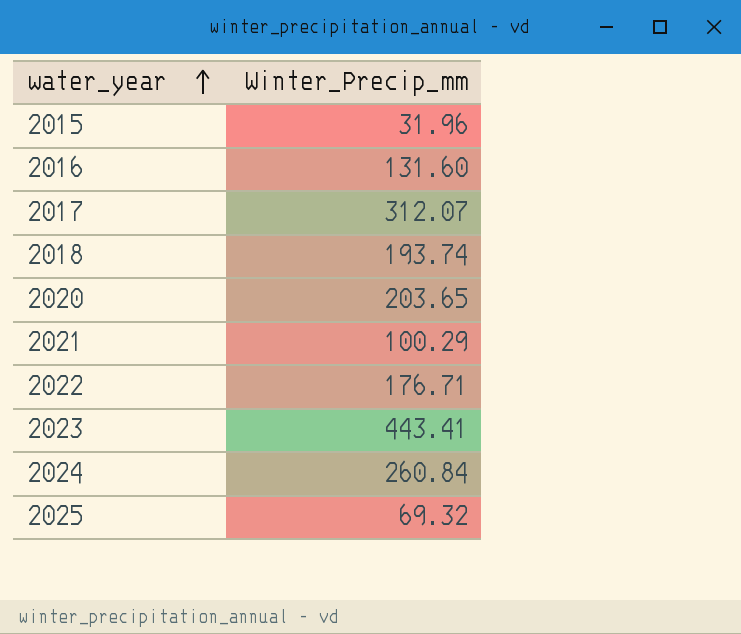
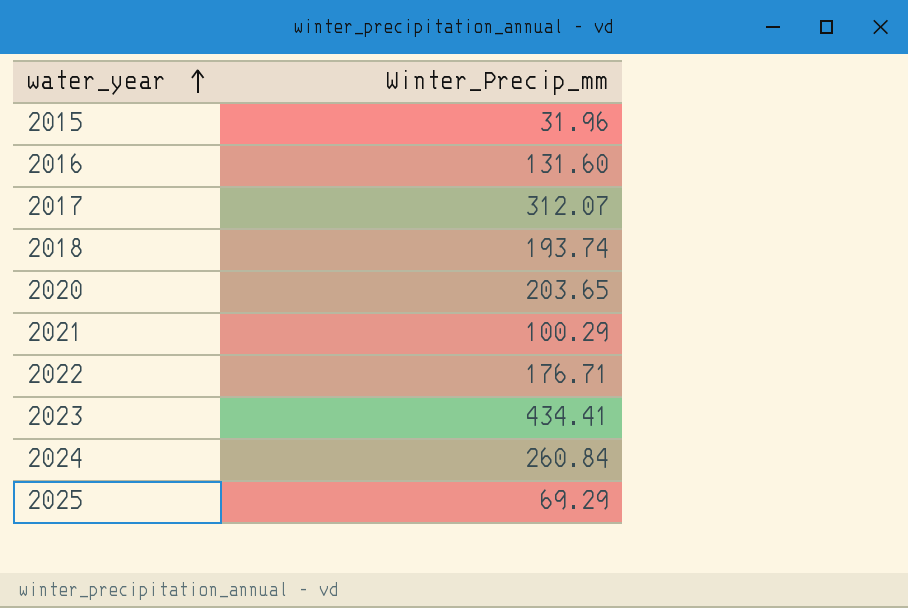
2023 | Winter_Precip_mm: 443.41 -> 434.41
2025 | Winter_Precip_mm: 69.32 -> 69.29

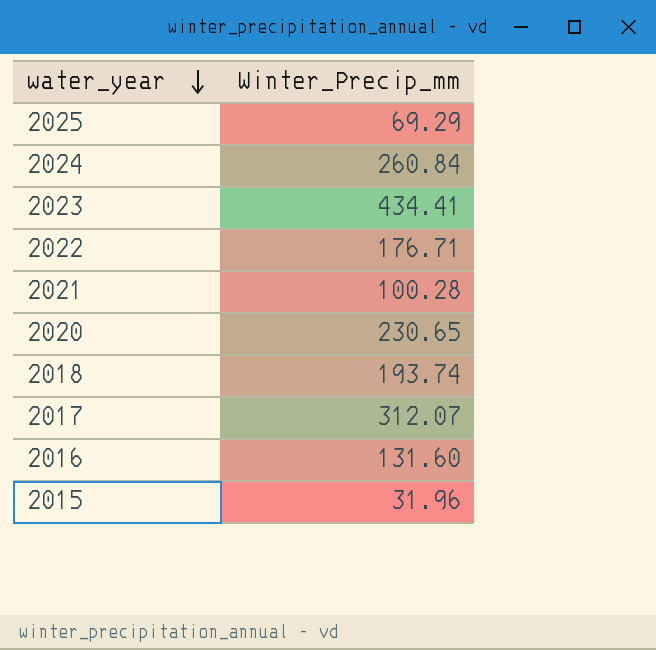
row order: water_year ascending -> water_year descending
2021 | Winter_Precip_mm: 100.29 -> 100.28
2020 | Winter_Precip_mm: 203.65 -> 230.65

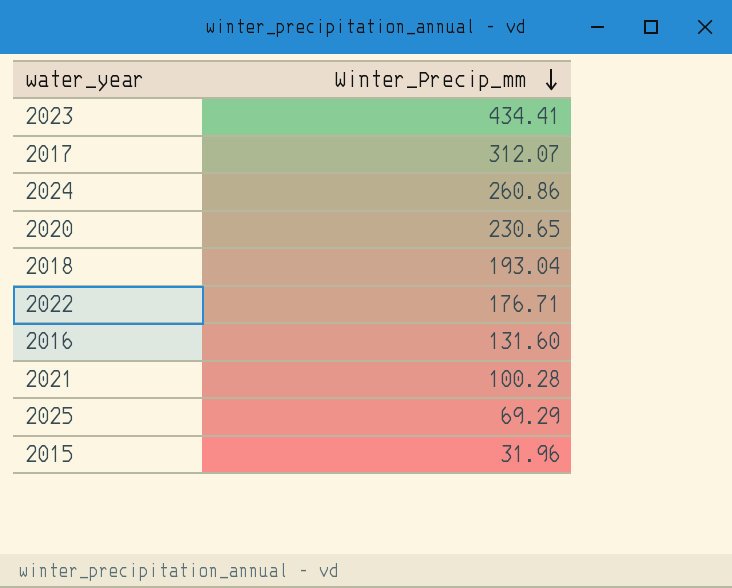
row order: water_year descending -> Winter_Precip_mm descending
2024 | Winter_Precip_mm: 260.84 -> 260.86
2018 | Winter_Precip_mm: 193.74 -> 193.04

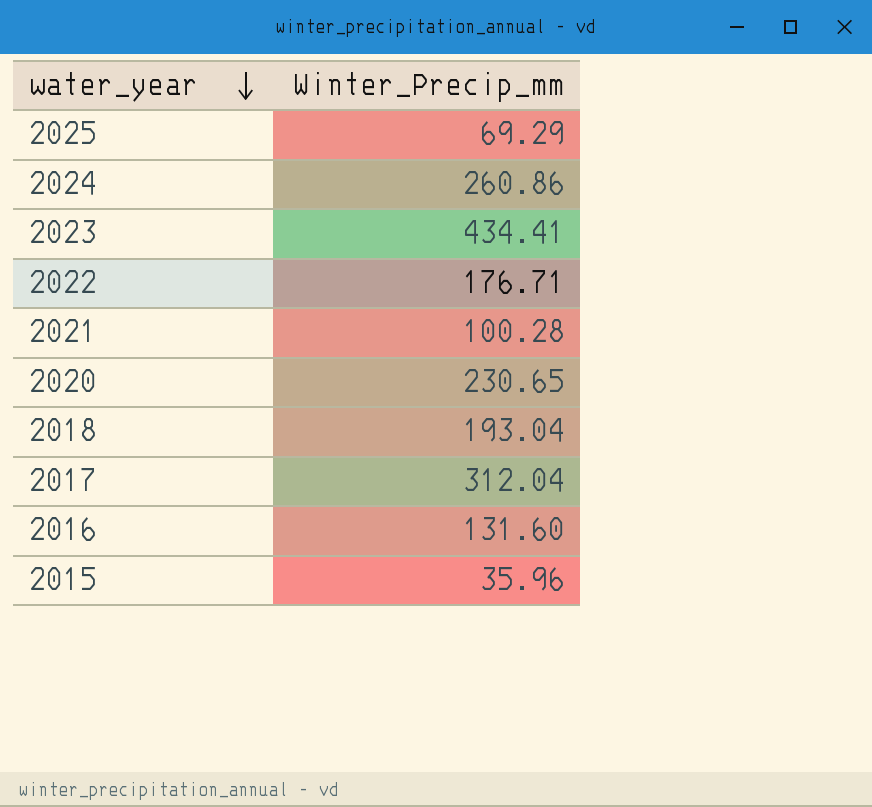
row order: Winter_Precip_mm descending -> water_year descending
2017 | Winter_Precip_mm: 312.07 -> 312.04
2015 | Winter_Precip_mm: 31.96 -> 35.96

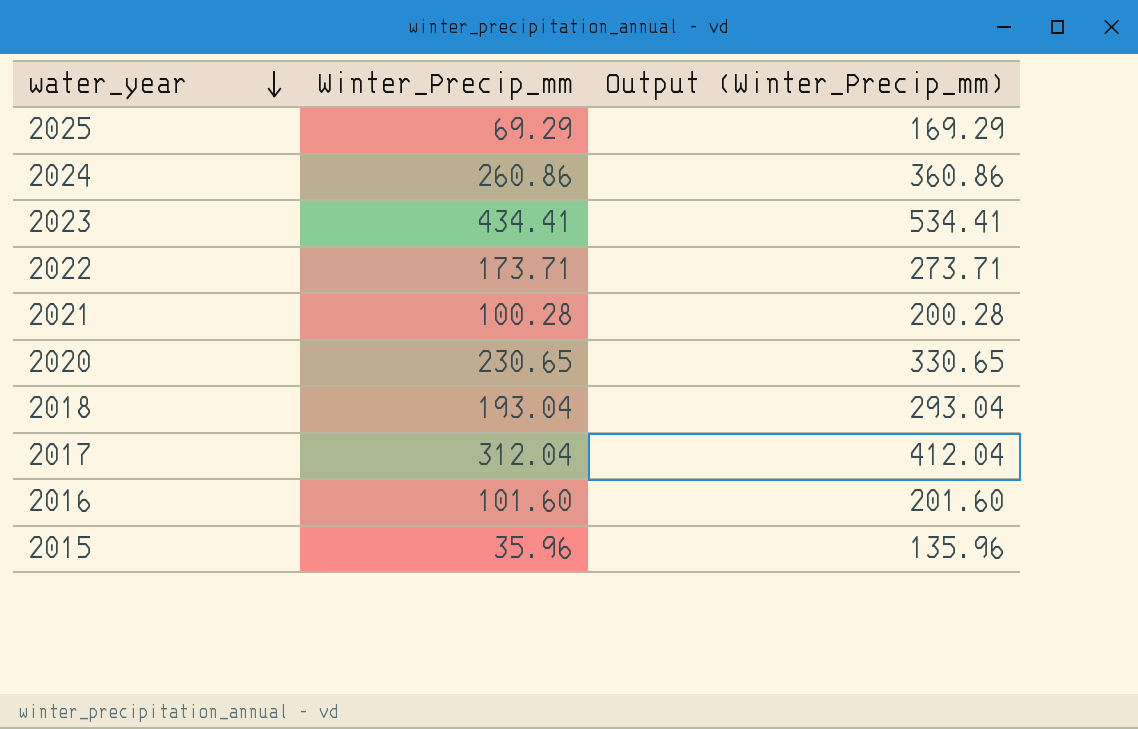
column Output (Winter_Precip_mm) | formula: none -> [Winter_Precip_mm] + 100
2022 | Winter_Precip_mm: 176.71 -> 173.71
2016 | Winter_Precip_mm: 131.60 -> 101.60

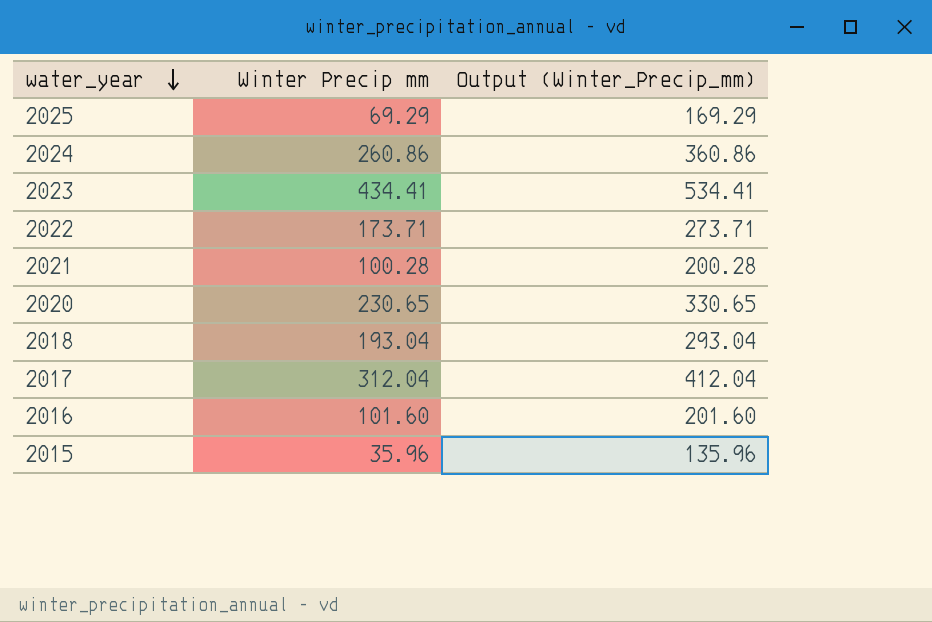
column name: Winter_Precip_mm -> Winter Precip mm

